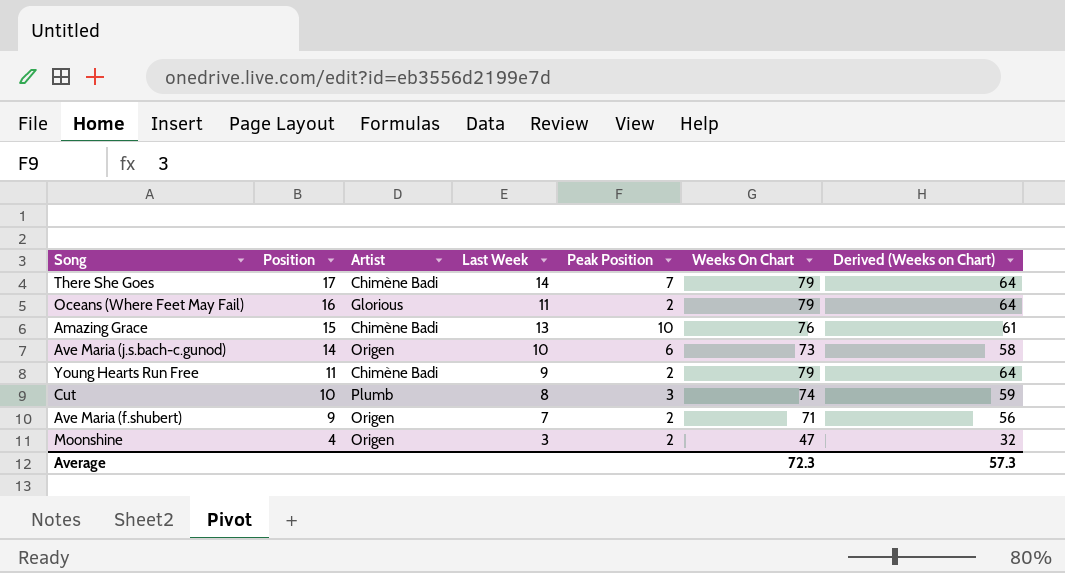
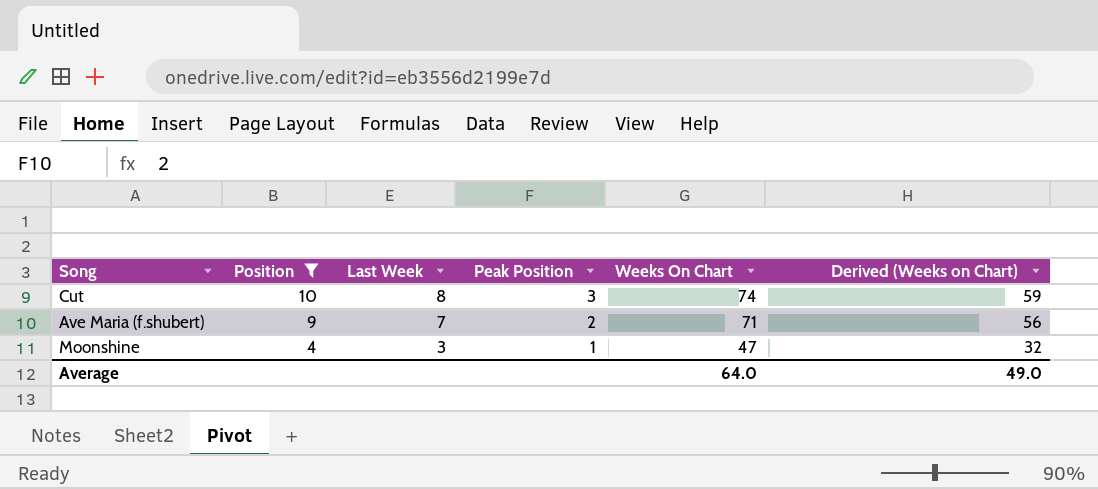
filter: none -> Position <= 10
column Artist | position: 3 -> none
Moonshine | Peak Position: 2 -> 1
Average | Weeks On Chart: 72.3 -> 64.0
Average | Derived (Weeks on Chart): 57.3 -> 49.0

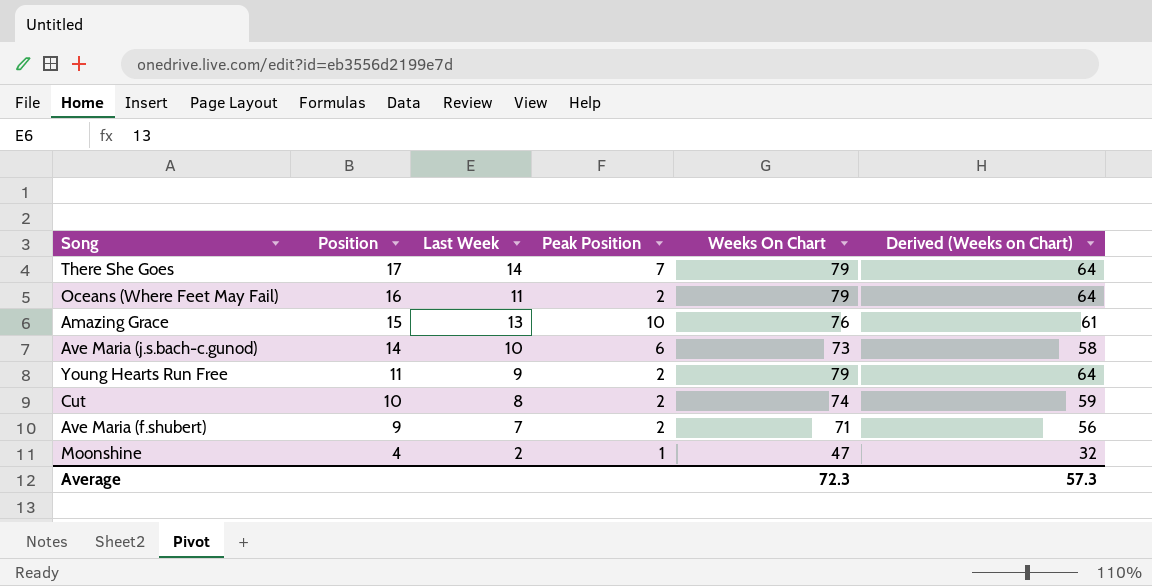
filter: Position <= 10 -> none
Cut | Peak Position: 3 -> 2
Moonshine | Last Week: 3 -> 2
Average | Weeks On Chart: 64.0 -> 72.3
Average | Derived (Weeks on Chart): 49.0 -> 57.3

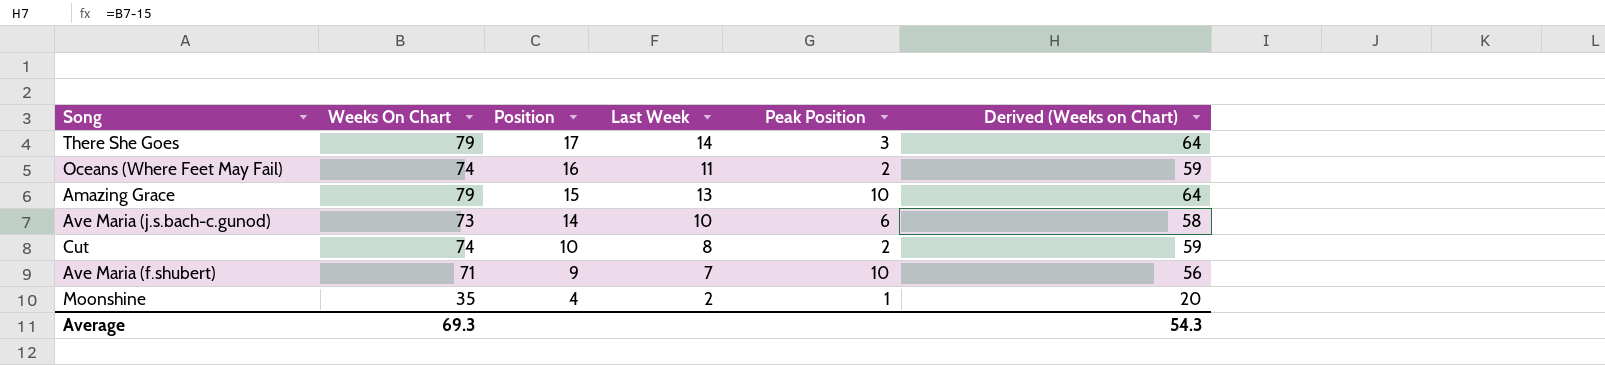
column Weeks On Chart | position: 5 -> 2
row Young Hearts Run Free: 11 | 9 | 2 | 79 | 64 -> none
There She Goes | Peak Position: 7 -> 3
Oceans (Where Feet May Fail) | Weeks On Chart: 79 -> 74
Oceans (Where Feet May Fail) | Derived (Weeks on Chart): 64 -> 59
Amazing Grace | Weeks On Chart: 76 -> 79
Amazing Grace | Derived (Weeks on Chart): 61 -> 64
Ave Maria (f.shubert) | Peak Position: 2 -> 10
Moonshine | Weeks On Chart: 47 -> 35
Moonshine | Derived (Weeks on Chart): 32 -> 20
Average | Weeks On Chart: 72.3 -> 69.3
Average | Derived (Weeks on Chart): 57.3 -> 54.3

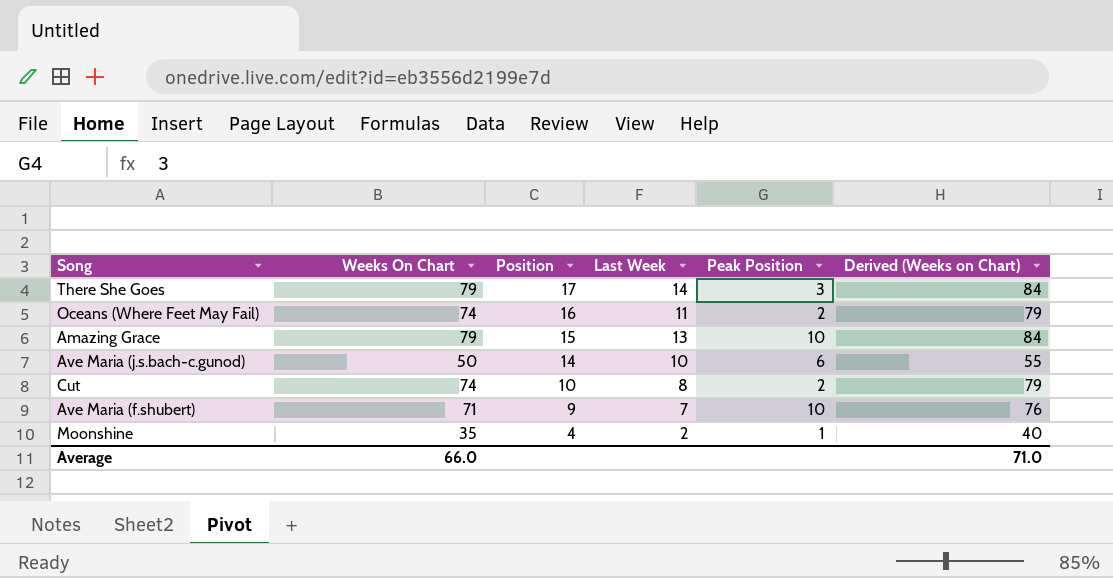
column Derived (Weeks on Chart) | formula: [Weeks On Chart] - 15 -> [Weeks On Chart] + 5
Ave Maria (j.s.bach-c.gunod) | Weeks On Chart: 73 -> 50
Average | Weeks On Chart: 69.3 -> 66.0
Average | Derived (Weeks on Chart): 54.3 -> 71.0

